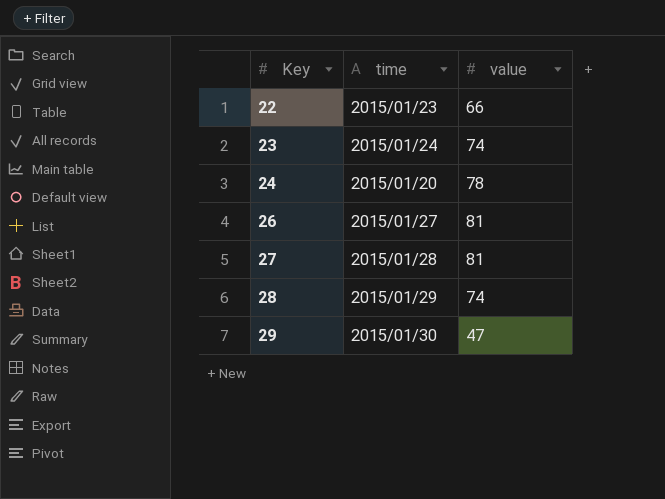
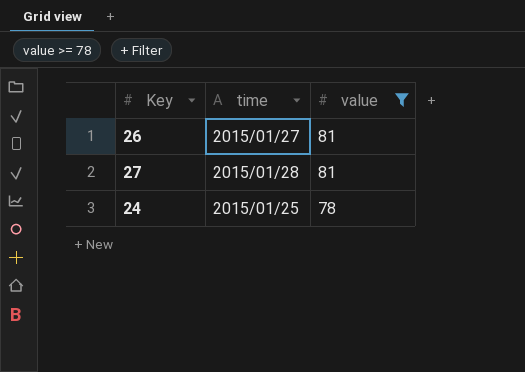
filter: none -> value >= 78
row order: Key ascending -> value descending
24 | time: 2015/01/20 -> 2015/01/25

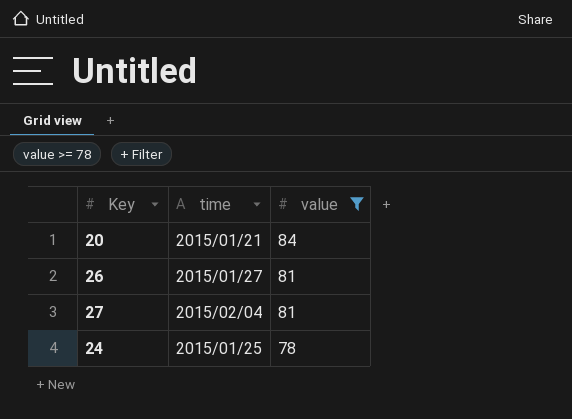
row 20: none -> 2015/01/21 | 84
27 | time: 2015/01/28 -> 2015/02/04

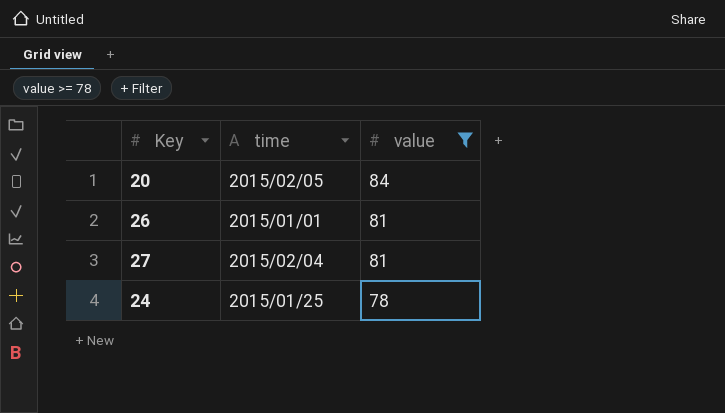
20 | time: 2015/01/21 -> 2015/02/05
26 | time: 2015/01/27 -> 2015/01/01

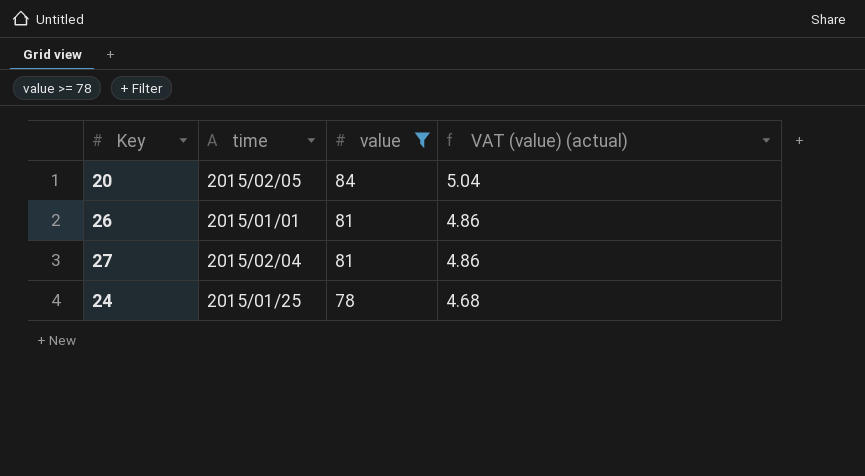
column VAT (value) (actual) | formula: none -> [value] * 0.06

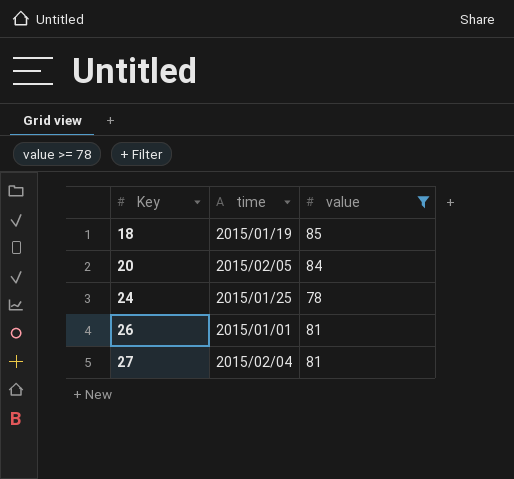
row order: value descending -> Key ascending
column VAT (value) (actual) | formula: [value] * 0.06 -> none
row 18: none -> 2015/01/19 | 85

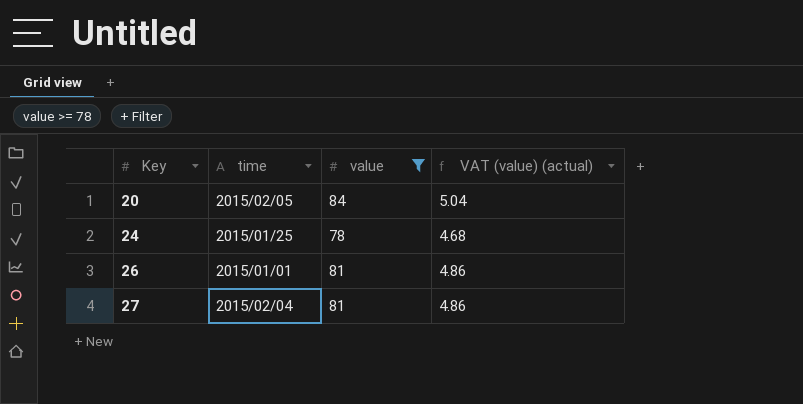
column VAT (value) (actual) | formula: none -> [value] * 0.06
row 18: 2015/01/19 | 85 -> none

